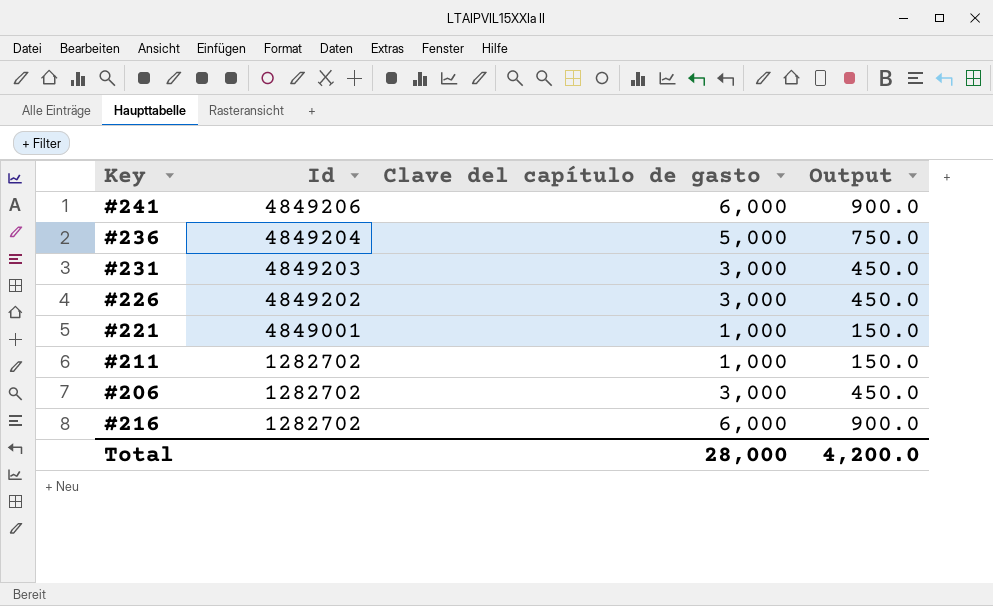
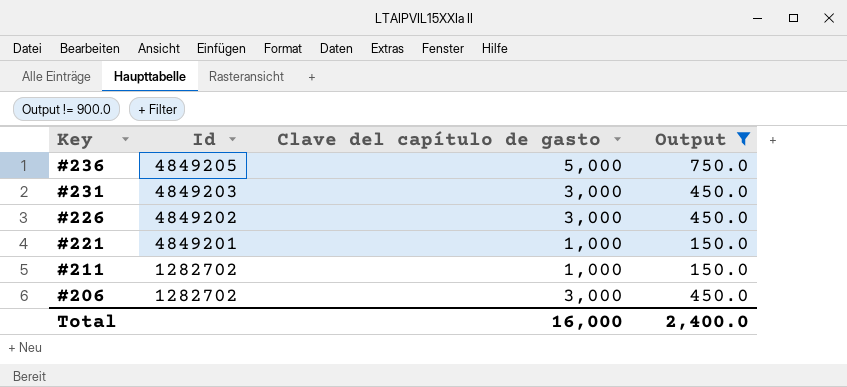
filter: none -> Output != 900.0
#236 | Id: 4849204 -> 4849205
#221 | Id: 4849001 -> 4849201
Total | Clave del capítulo de gasto: 28,000 -> 16,000
Total | Output: 4,200.0 -> 2,400.0

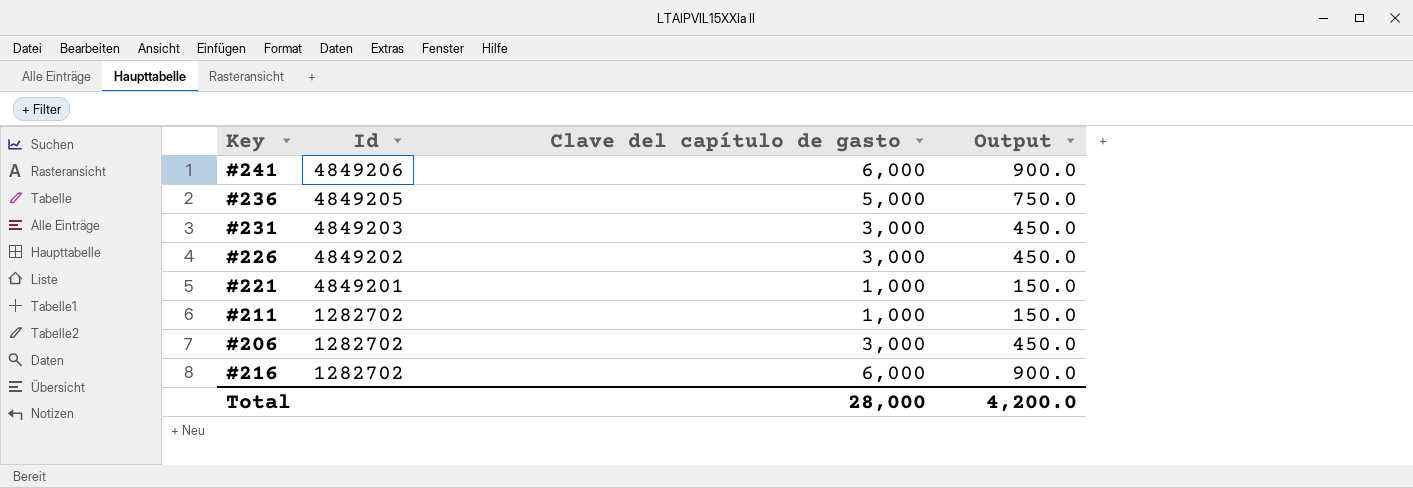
filter: Output != 900.0 -> none
Total | Clave del capítulo de gasto: 16,000 -> 28,000
Total | Output: 2,400.0 -> 4,200.0

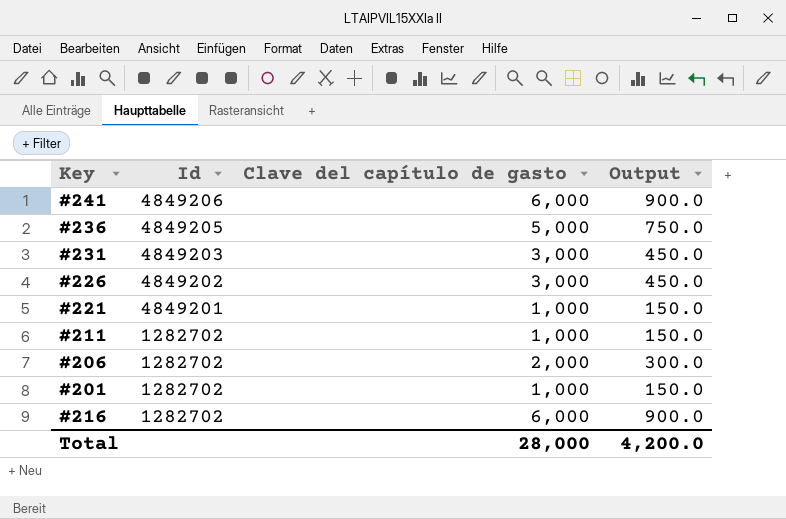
#206 | Clave del capítulo de gasto: 3,000 -> 2,000
#206 | Output: 450.0 -> 300.0
row #201: none -> 1282702 | 1,000 | 150.0

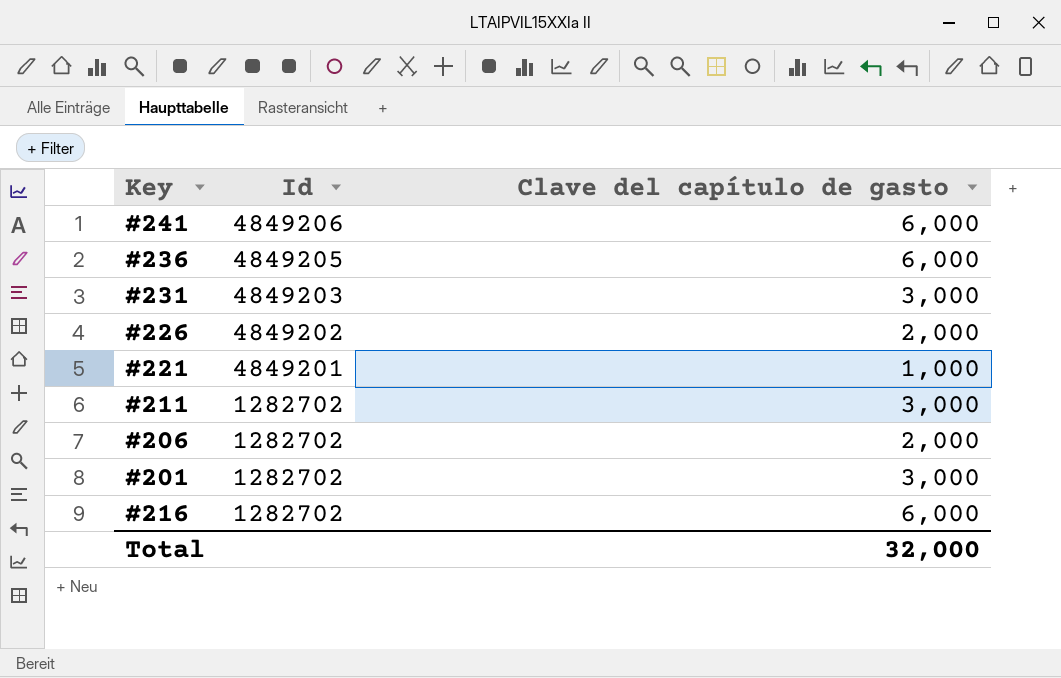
column Output | formula: [Clave del capítulo de gasto] * 0.15 -> none
#236 | Clave del capítulo de gasto: 5,000 -> 6,000
#226 | Clave del capítulo de gasto: 3,000 -> 2,000
#211 | Clave del capítulo de gasto: 1,000 -> 3,000
#201 | Clave del capítulo de gasto: 1,000 -> 3,000
Total | Clave del capítulo de gasto: 28,000 -> 32,000

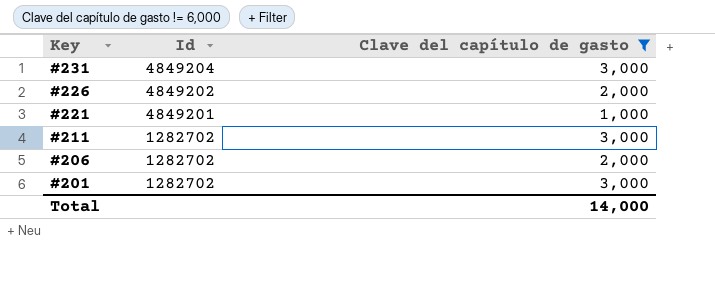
filter: none -> Clave del capítulo de gasto != 6,000
#231 | Id: 4849203 -> 4849204
Total | Clave del capítulo de gasto: 32,000 -> 14,000

